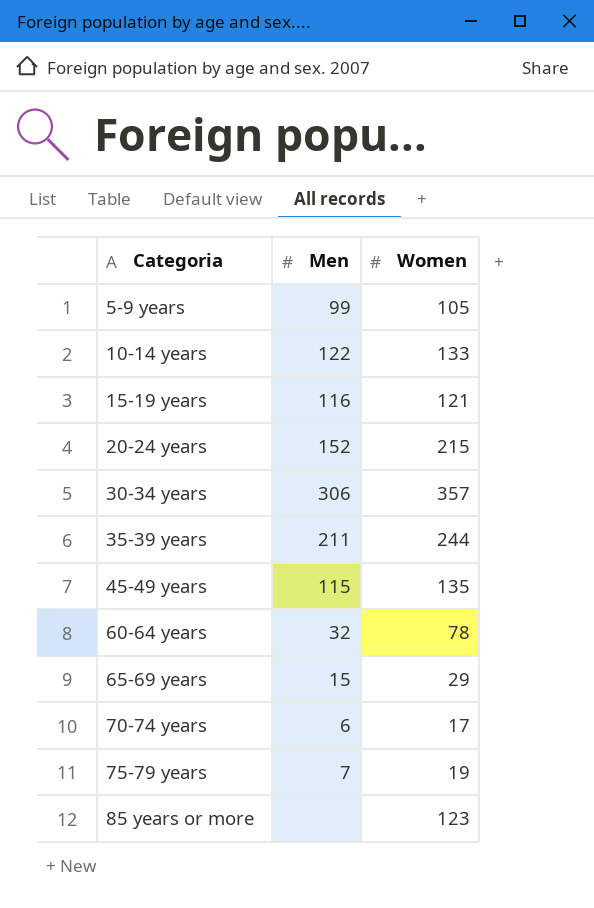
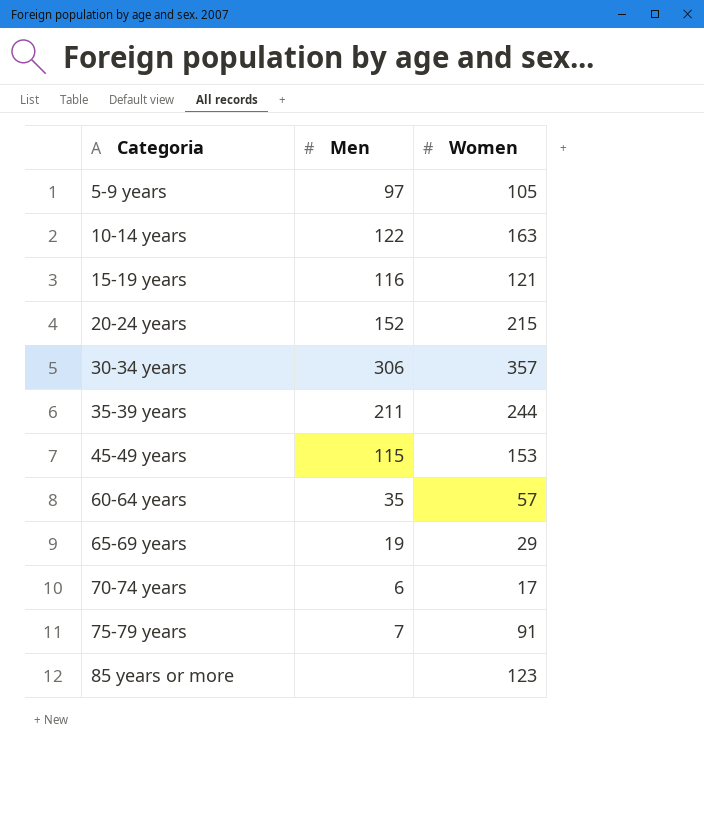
5-9 years | Men: 99 -> 97
10-14 years | Women: 133 -> 163
45-49 years | Women: 135 -> 153
60-64 years | Men: 32 -> 35
60-64 years | Women: 78 -> 57
65-69 years | Men: 15 -> 19
75-79 years | Women: 19 -> 91

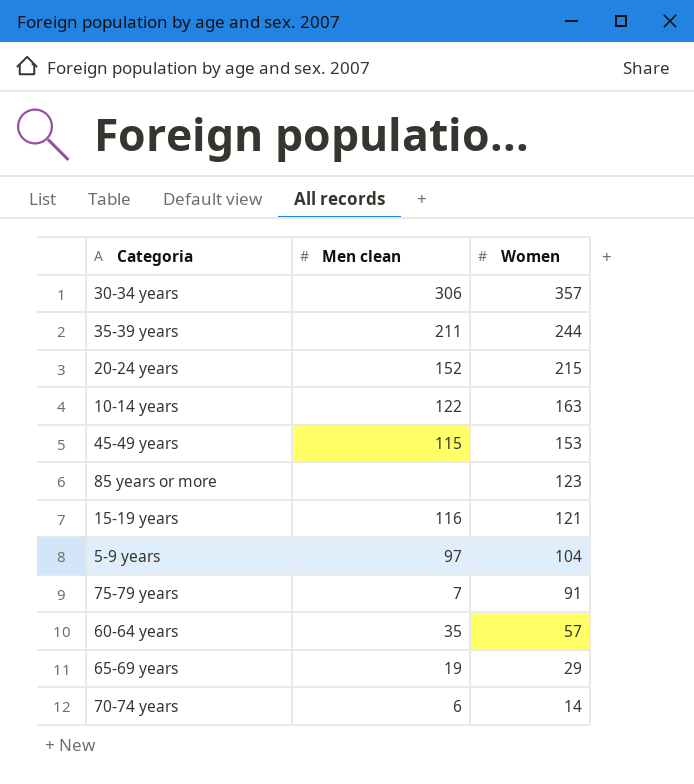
row order: Categoria ascending -> Women descending
column name: Men -> Men clean
5-9 years | Women: 105 -> 104
70-74 years | Women: 17 -> 14

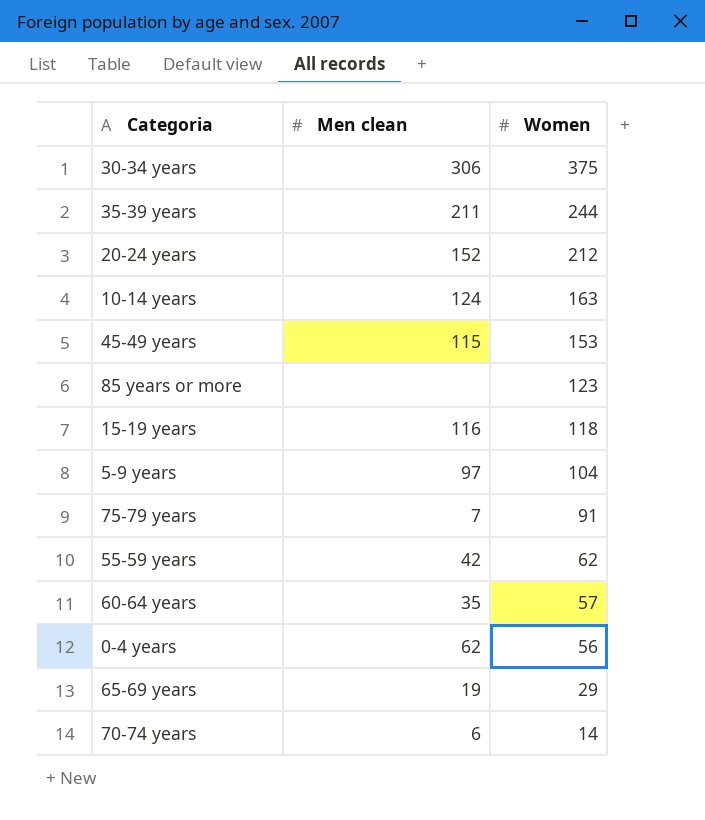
30-34 years | Women: 357 -> 375
20-24 years | Women: 215 -> 212
10-14 years | Men clean: 122 -> 124
15-19 years | Women: 121 -> 118
row 55-59 years: none -> 42 | 62
row 0-4 years: none -> 62 | 56

